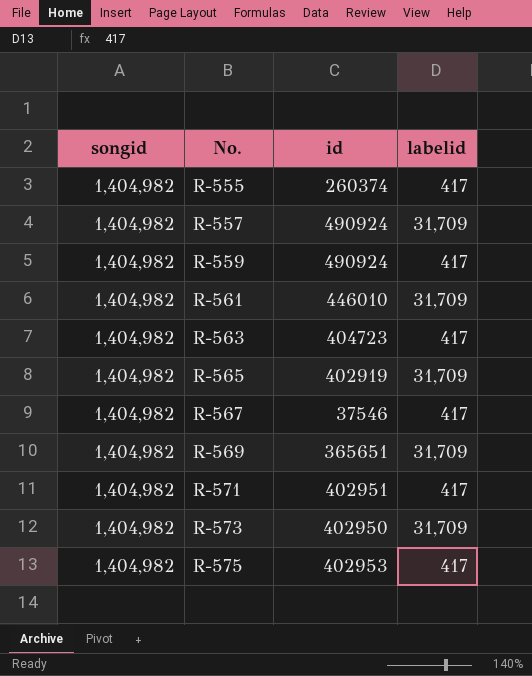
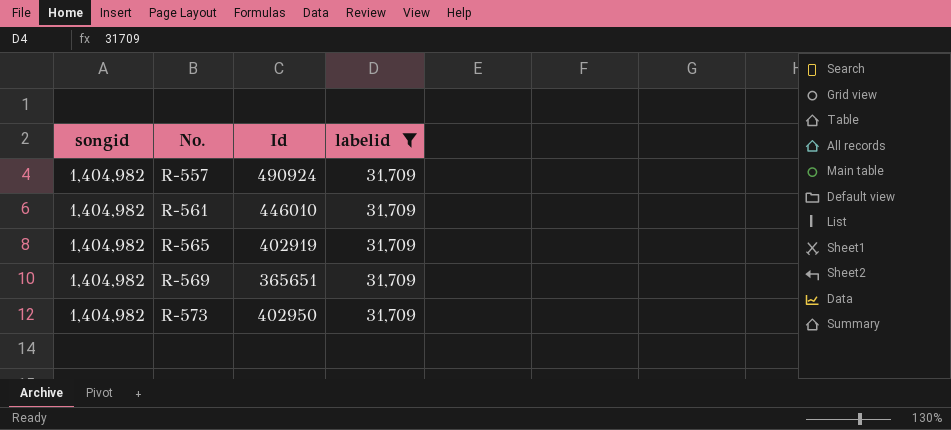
filter: none -> labelid = 31,709
column name: id -> Id

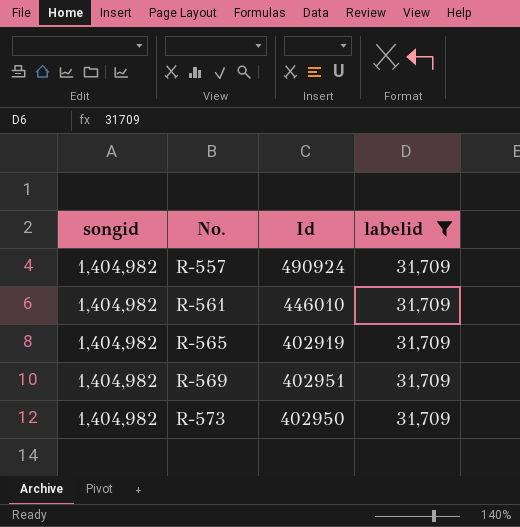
R-569 | Id: 365651 -> 402951

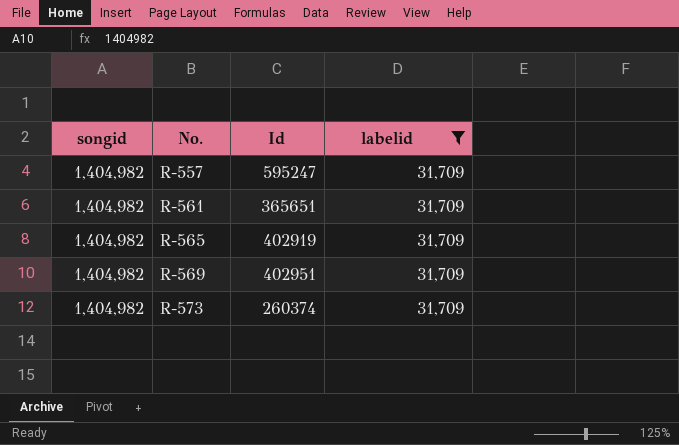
R-557 | Id: 490924 -> 595247
R-561 | Id: 446010 -> 365651
R-573 | Id: 402950 -> 260374

